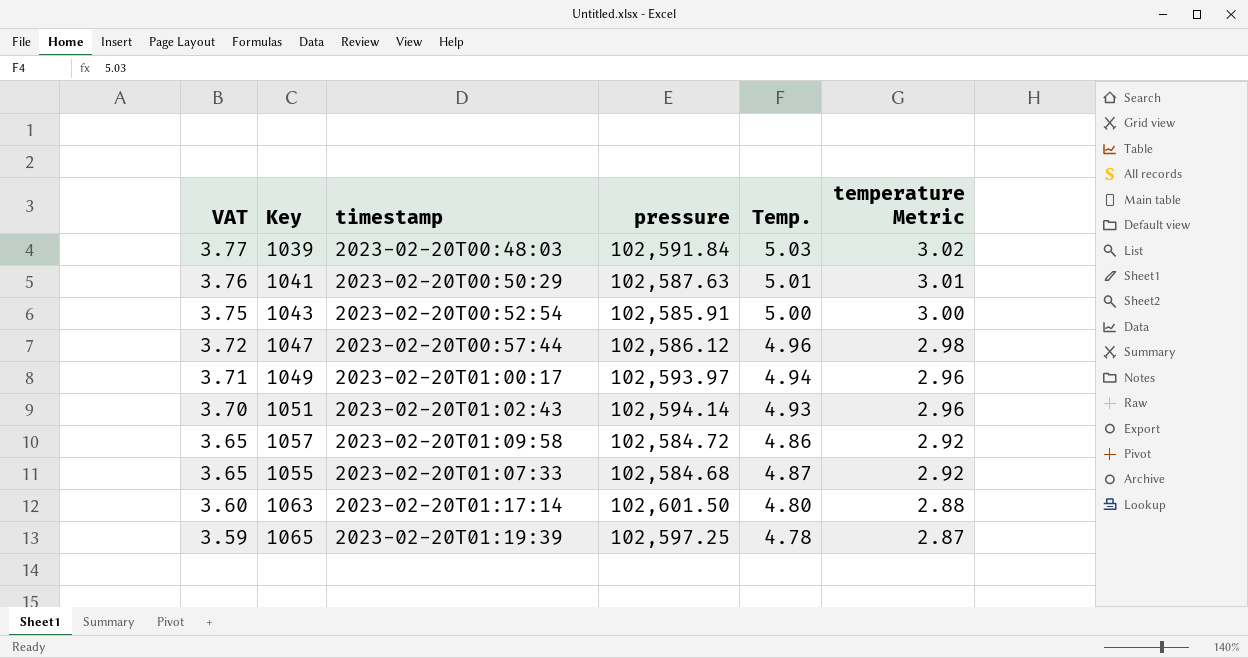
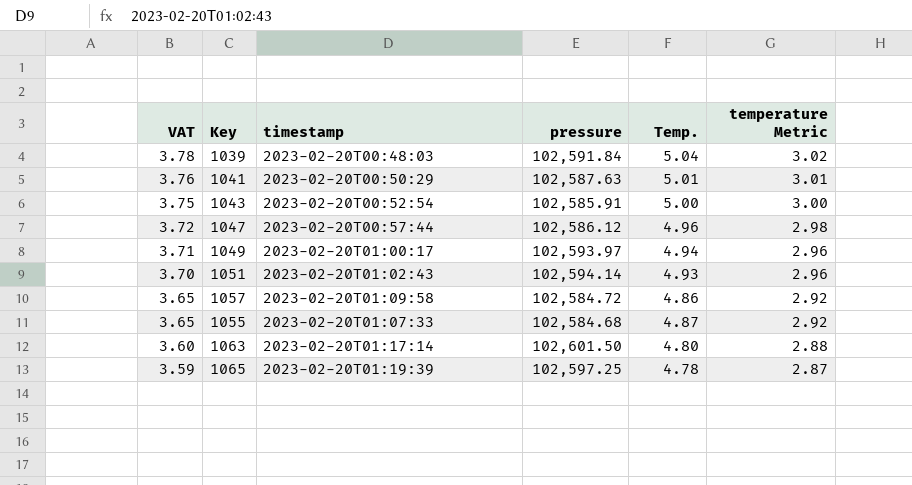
1039 | VAT: 3.77 -> 3.78
1039 | Temp.: 5.03 -> 5.04

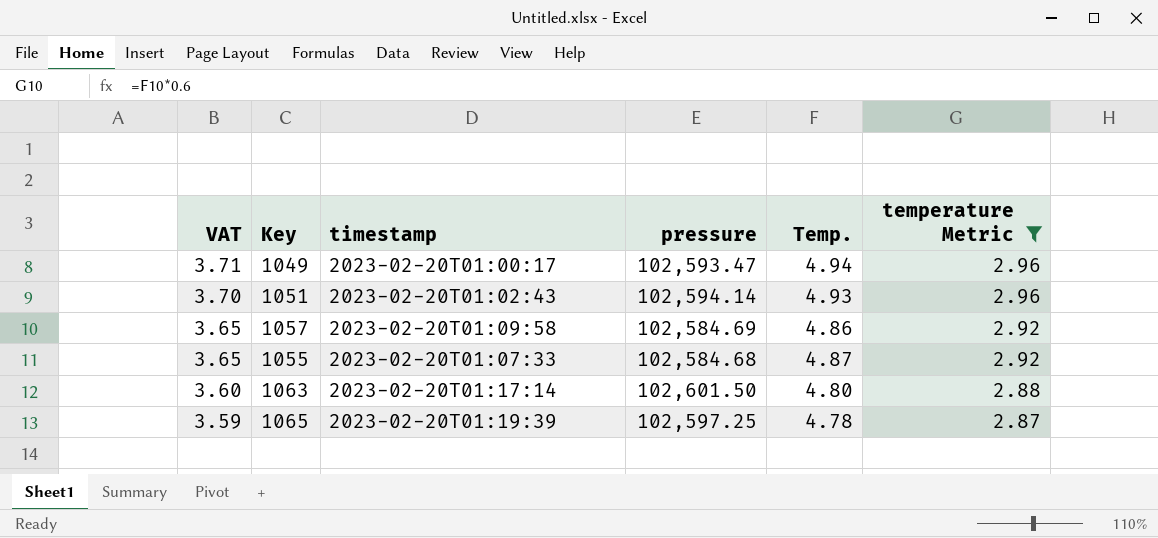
filter: none -> temperature Metric <= 2.96
1049 | pressure: 102,593.97 -> 102,593.47
1057 | pressure: 102,584.72 -> 102,584.69

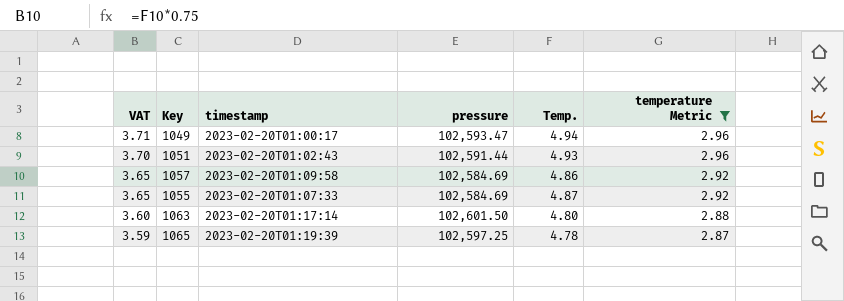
1051 | pressure: 102,594.14 -> 102,591.44
1055 | pressure: 102,584.68 -> 102,584.69

